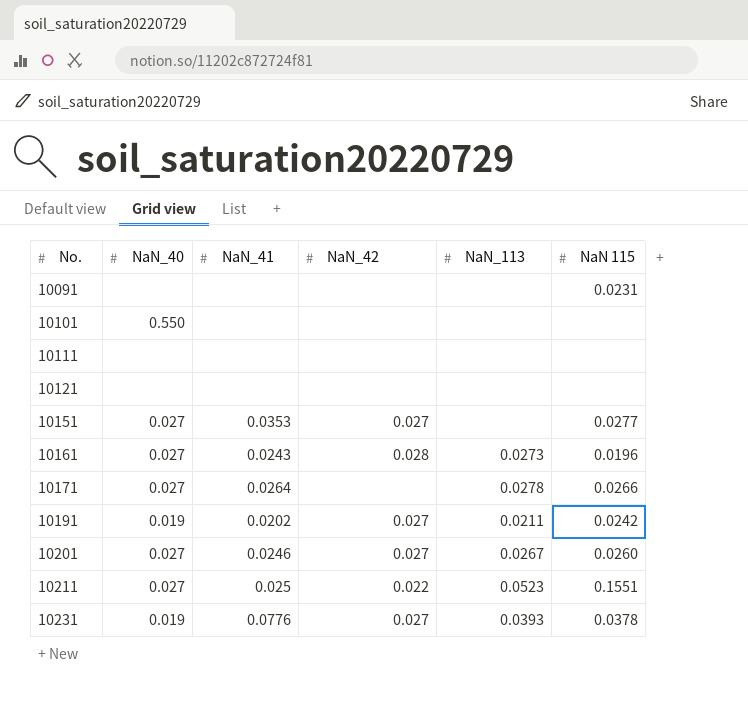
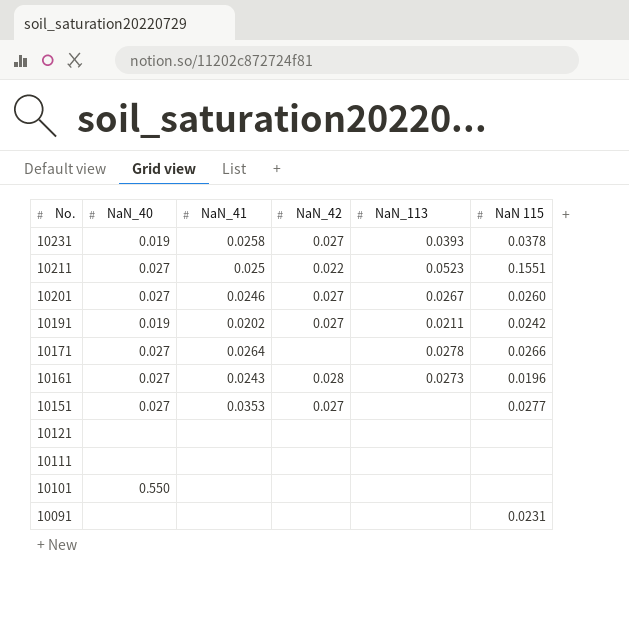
row order: No. ascending -> No. descending
10231 | NaN_41: 0.0776 -> 0.0258

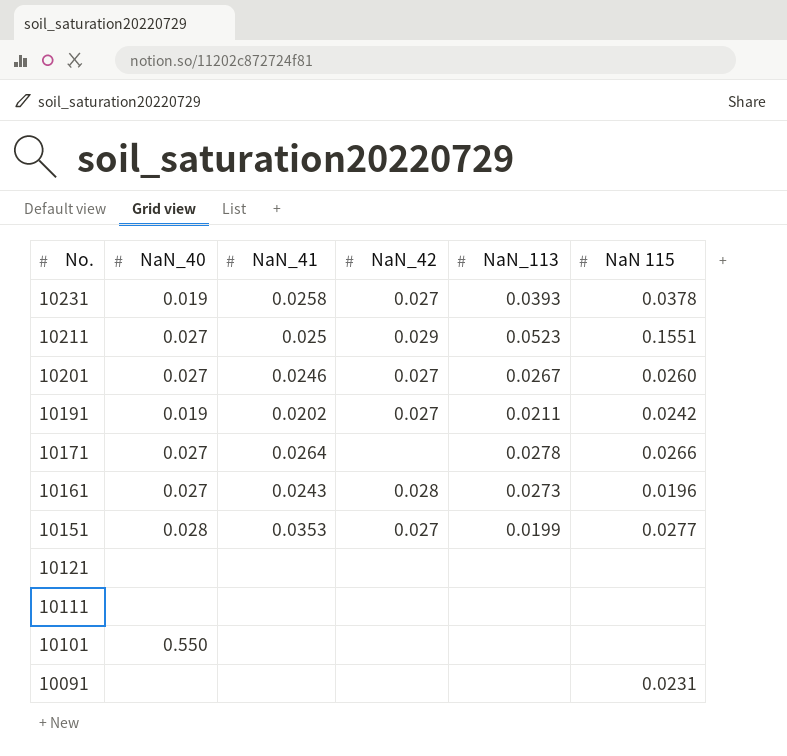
10211 | NaN_42: 0.022 -> 0.029
10151 | NaN_40: 0.027 -> 0.028
10151 | NaN_113: none -> 0.0199

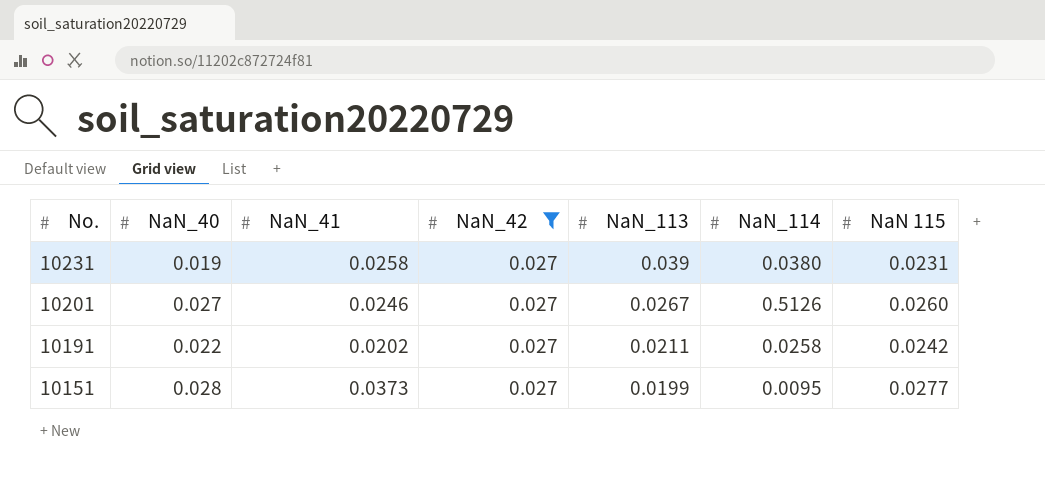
filter: none -> NaN_42 = 0.027
column NaN_114 | position: none -> 6
10231 | NaN_113: 0.0393 -> 0.039
10231 | NaN 115: 0.0378 -> 0.0231
10191 | NaN_40: 0.019 -> 0.022
10151 | NaN_41: 0.0353 -> 0.0373

